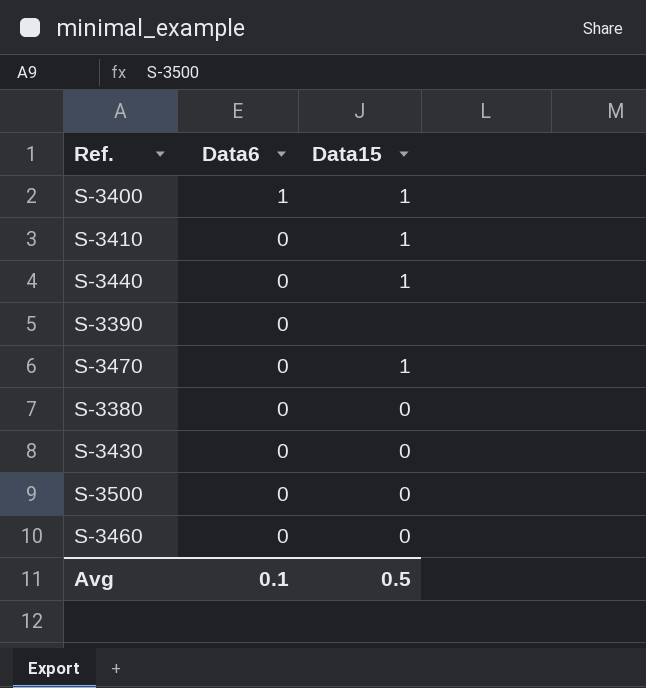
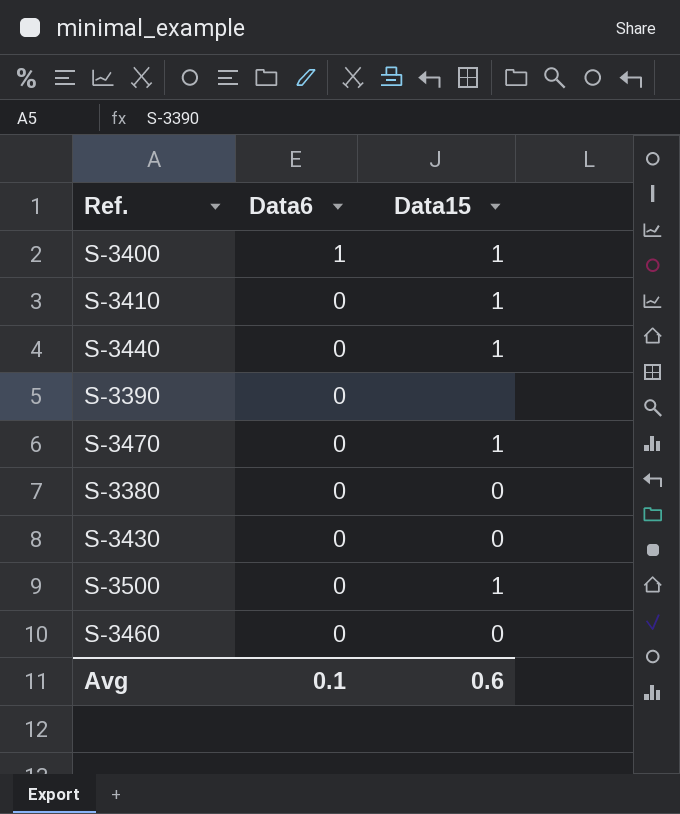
S-3500 | Data15: 0 -> 1
Avg | Data15: 0.5 -> 0.6

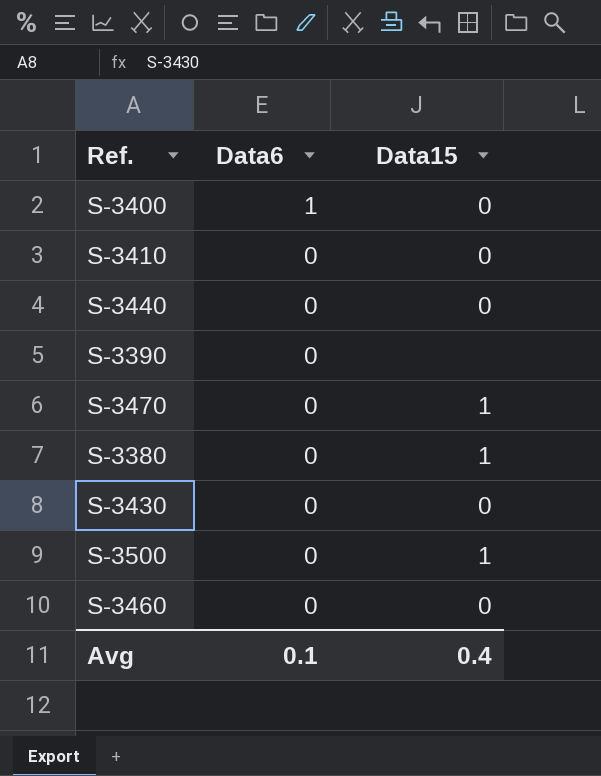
S-3400 | Data15: 1 -> 0
S-3410 | Data15: 1 -> 0
S-3440 | Data15: 1 -> 0
S-3380 | Data15: 0 -> 1
Avg | Data15: 0.6 -> 0.4

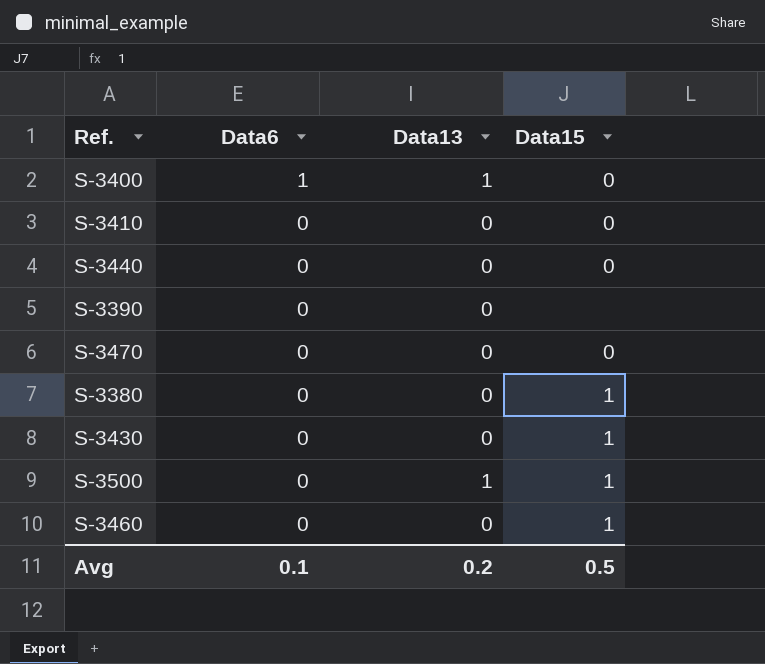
column Data13 | position: none -> 3
S-3470 | Data15: 1 -> 0
S-3430 | Data15: 0 -> 1
S-3460 | Data15: 0 -> 1
Avg | Data15: 0.4 -> 0.5

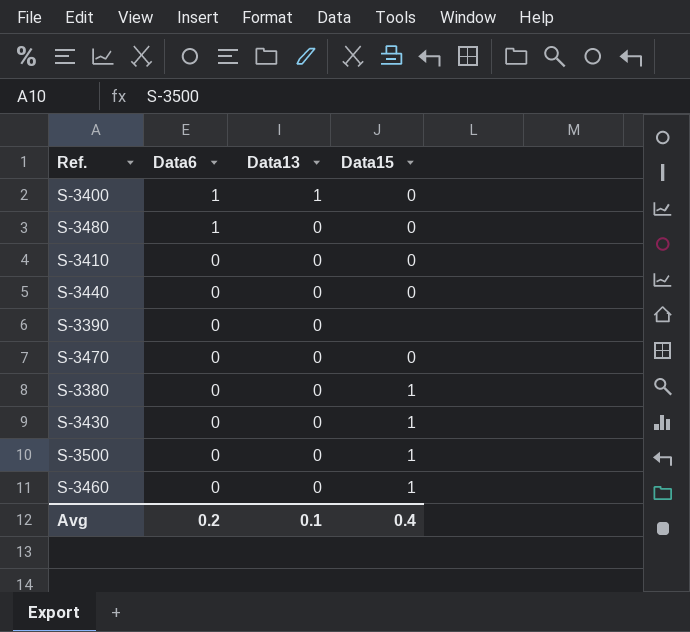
row S-3480: none -> 1 | 0 | 0
S-3500 | Data13: 1 -> 0
Avg | Data6: 0.1 -> 0.2
Avg | Data13: 0.2 -> 0.1
Avg | Data15: 0.5 -> 0.4

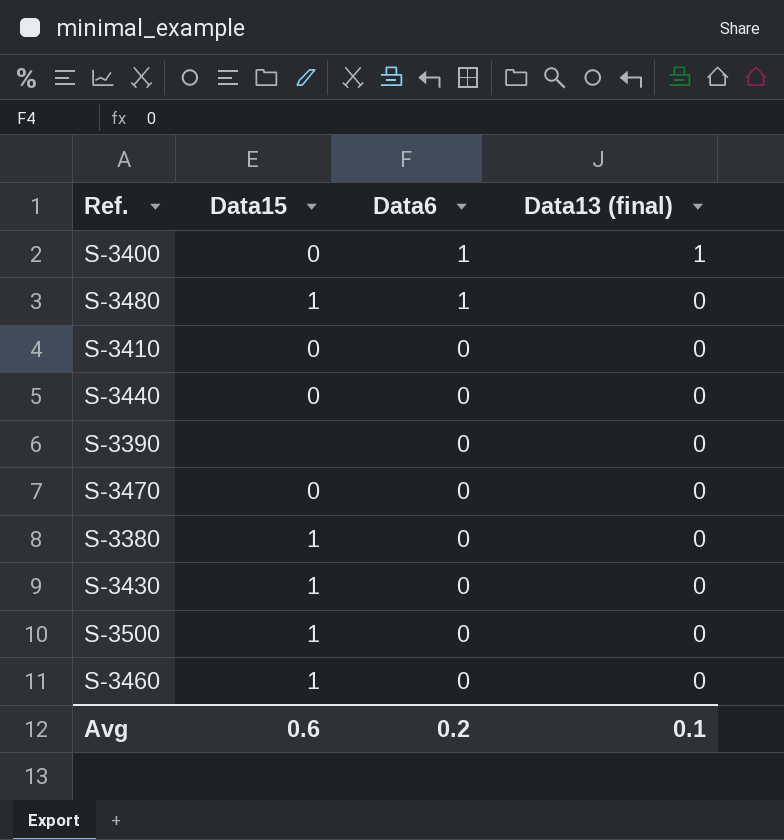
column Data15 | position: 4 -> 2
column name: Data13 -> Data13 (final)
S-3480 | Data15: 0 -> 1
Avg | Data15: 0.4 -> 0.6

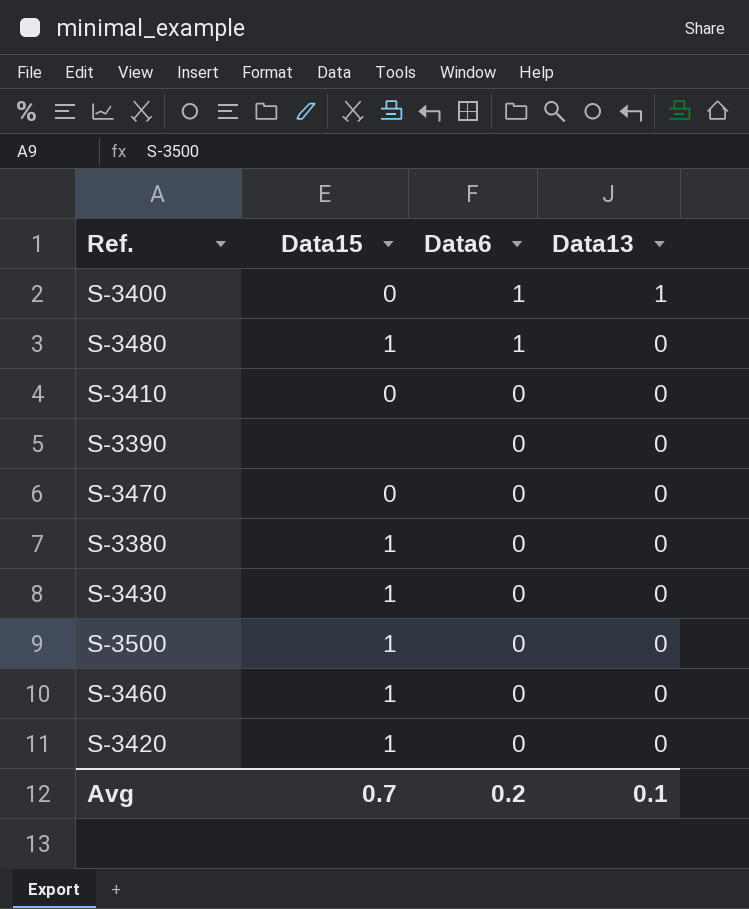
column name: Data13 (final) -> Data13
row S-3440: 0 | 0 | 0 -> none
row S-3420: none -> 1 | 0 | 0
Avg | Data15: 0.6 -> 0.7

